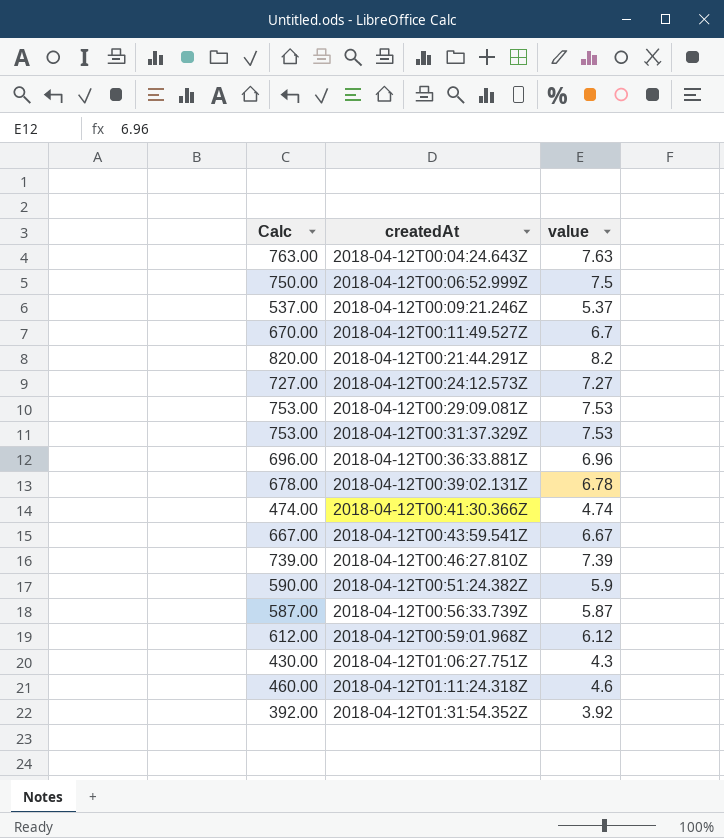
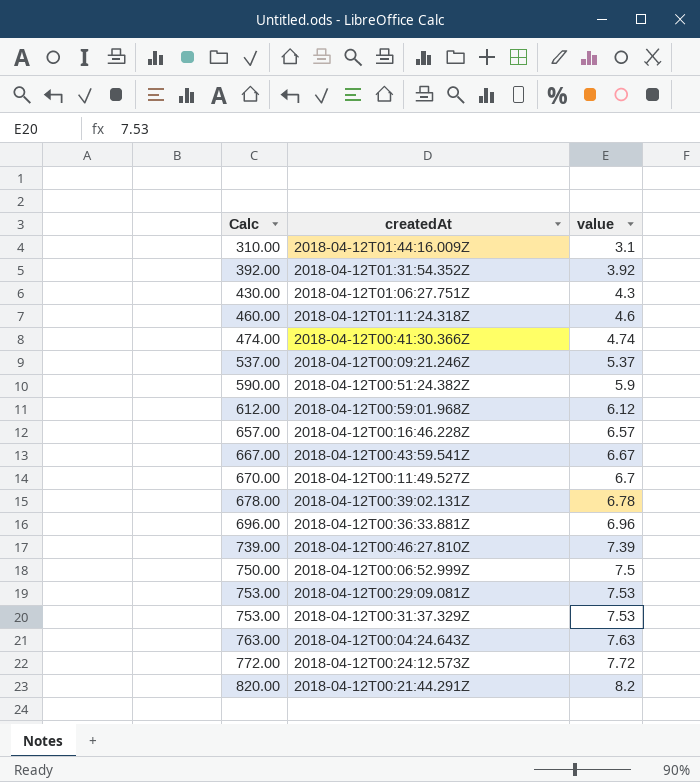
row order: createdAt ascending -> Calc ascending
row 2018-04-12T00:56:33.739Z: 587.00 | 5.87 -> none
row 2018-04-12T01:44:16.009Z: none -> 310.00 | 3.1
row 2018-04-12T00:16:46.228Z: none -> 657.00 | 6.57
2018-04-12T00:24:12.573Z | Calc: 727.00 -> 772.00
2018-04-12T00:24:12.573Z | value: 7.27 -> 7.72

